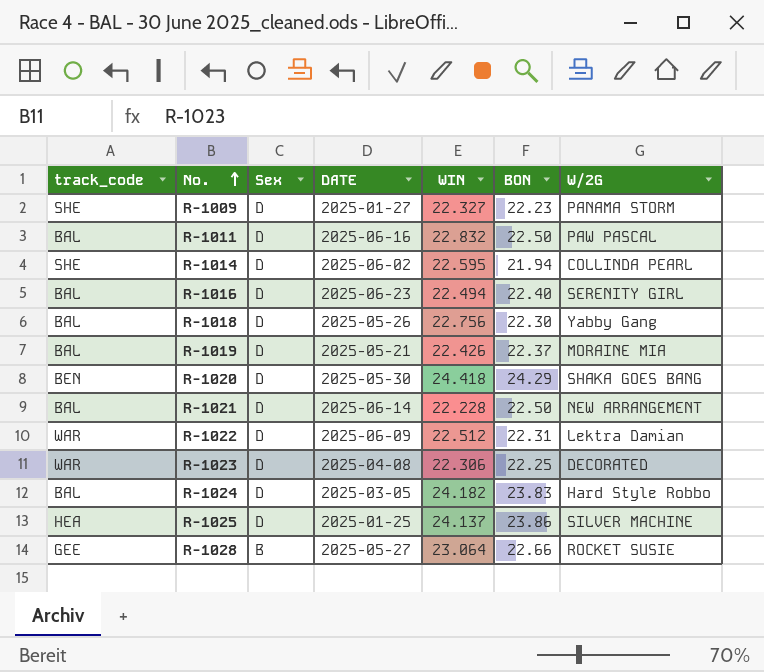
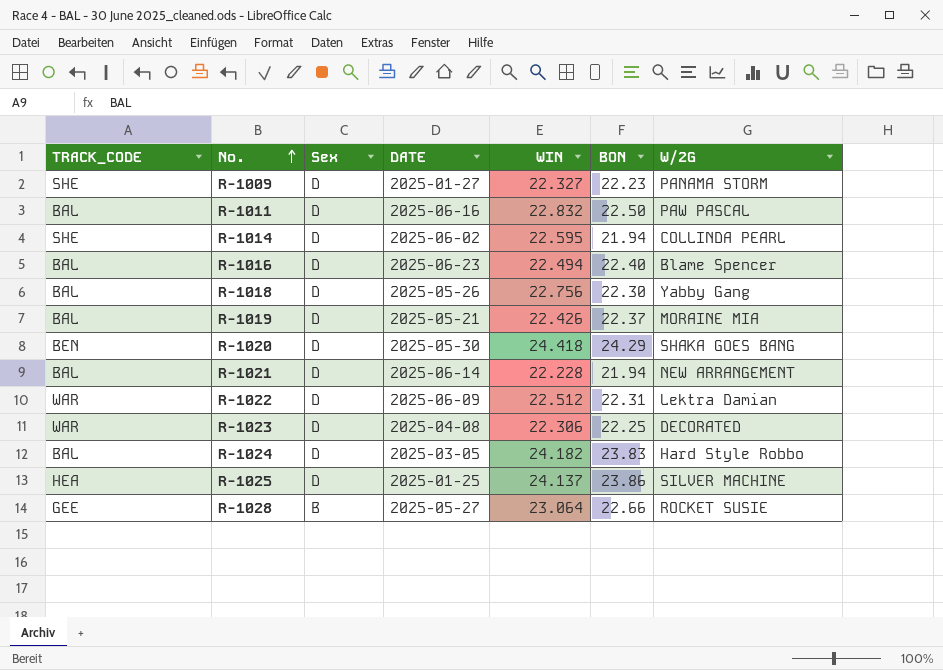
column name: track_code -> TRACK_CODE
R-1016 | W/2G: SERENITY GIRL -> Blame Spencer
R-1021 | BON: 22.50 -> 21.94

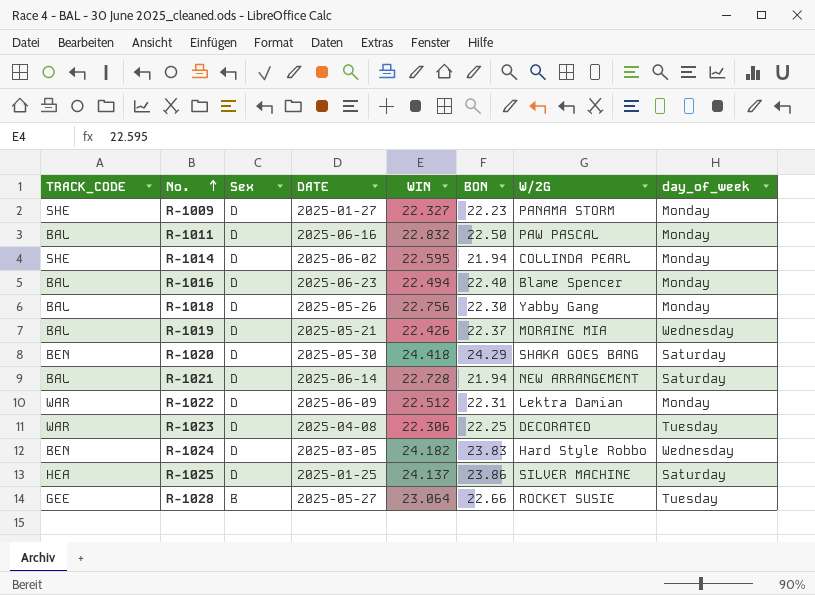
column day_of_week | position: none -> 8
R-1021 | WIN: 22.228 -> 22.728
R-1024 | TRACK_CODE: BAL -> BEN

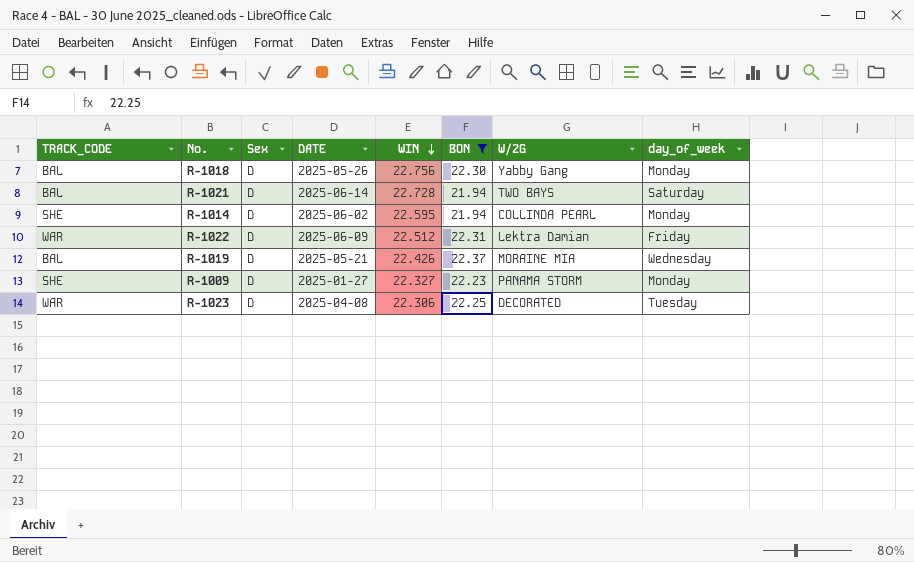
filter: none -> BON <= 22.37
row order: No. ascending -> WIN descending
R-1021 | W/2G: NEW ARRANGEMENT -> TWO BAYS
R-1022 | day_of_week: Monday -> Friday

